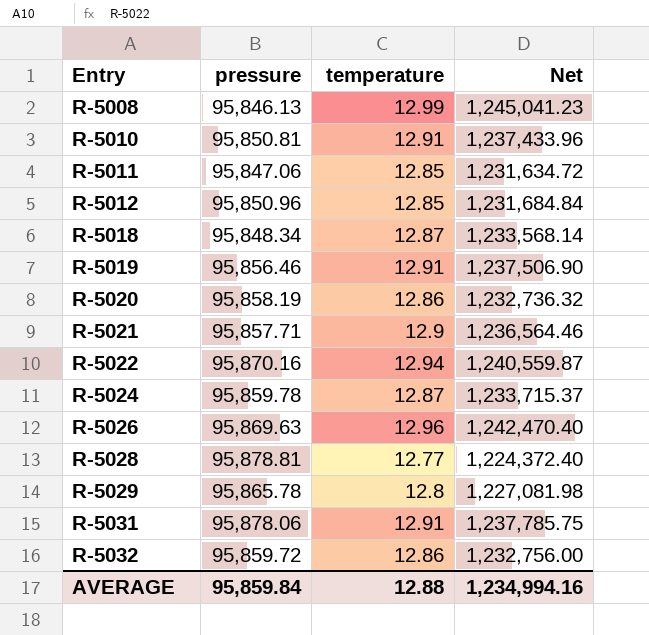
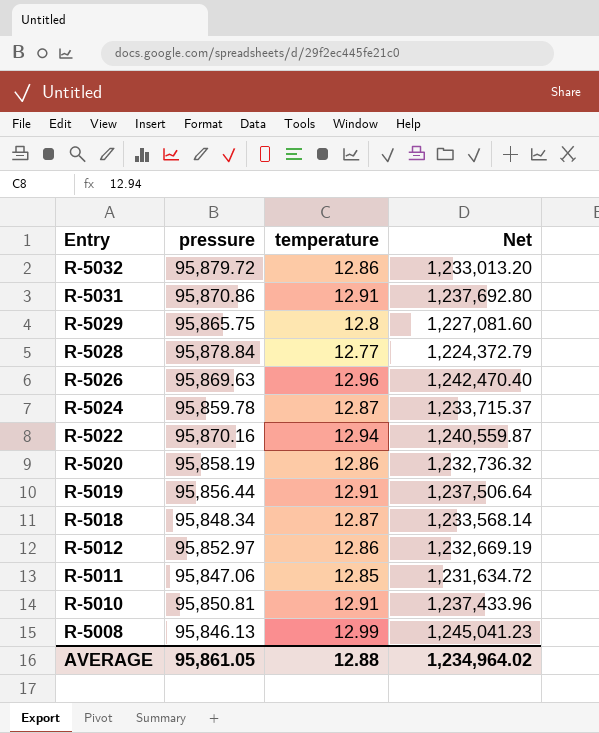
row order: Entry ascending -> Entry descending
row R-5021: 95,857.71 | 12.9 | 1,236,564.46 -> none
R-5032 | pressure: 95,859.72 -> 95,879.72
R-5032 | Net: 1,232,756.00 -> 1,233,013.20
R-5031 | pressure: 95,878.06 -> 95,870.86
R-5031 | Net: 1,237,785.75 -> 1,237,692.80
R-5029 | pressure: 95,865.78 -> 95,865.75
R-5029 | Net: 1,227,081.98 -> 1,227,081.60
R-5028 | pressure: 95,878.81 -> 95,878.84
R-5028 | Net: 1,224,372.40 -> 1,224,372.79
R-5019 | pressure: 95,856.46 -> 95,856.44
R-5019 | Net: 1,237,506.90 -> 1,237,506.64
R-5012 | pressure: 95,850.96 -> 95,852.97
R-5012 | temperature: 12.85 -> 12.86
R-5012 | Net: 1,231,684.84 -> 1,232,669.19
AVERAGE | pressure: 95,859.84 -> 95,861.05
AVERAGE | Net: 1,234,994.16 -> 1,234,964.02

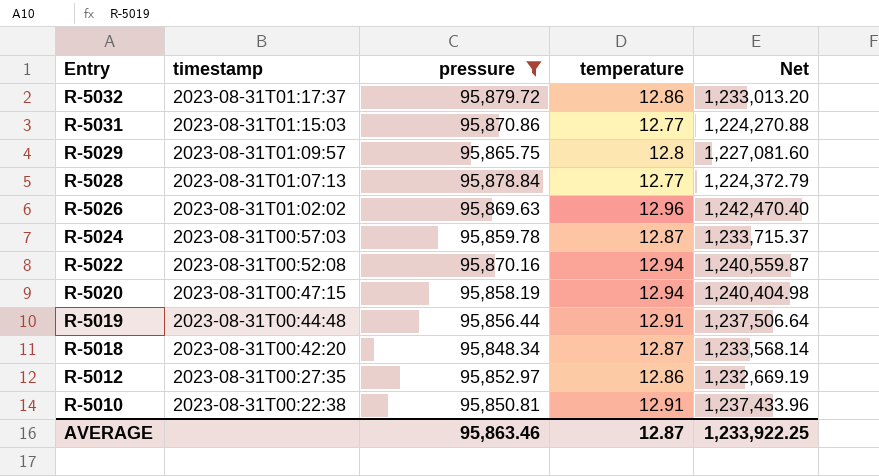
filter: none -> pressure >= 95,848.34
column timestamp | position: none -> 2
R-5031 | temperature: 12.91 -> 12.77
R-5031 | Net: 1,237,692.80 -> 1,224,270.88
R-5020 | temperature: 12.86 -> 12.94
R-5020 | Net: 1,232,736.32 -> 1,240,404.98
AVERAGE | pressure: 95,861.05 -> 95,863.46
AVERAGE | temperature: 12.88 -> 12.87
AVERAGE | Net: 1,234,964.02 -> 1,233,922.25

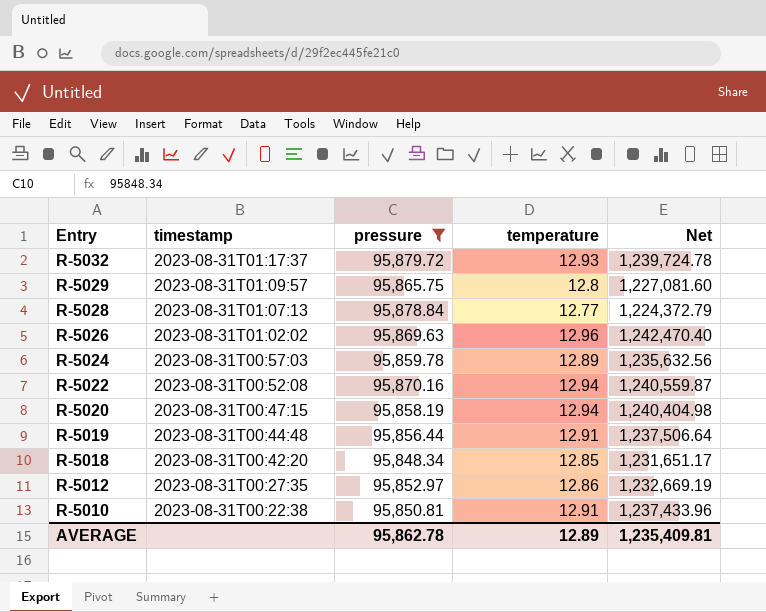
row R-5031: 2023-08-31T01:15:03 | 95,870.86 | 12.77 | 1,224,270.88 -> none
R-5032 | temperature: 12.86 -> 12.93
R-5032 | Net: 1,233,013.20 -> 1,239,724.78
R-5024 | temperature: 12.87 -> 12.89
R-5024 | Net: 1,233,715.37 -> 1,235,632.56
R-5018 | temperature: 12.87 -> 12.85
R-5018 | Net: 1,233,568.14 -> 1,231,651.17
AVERAGE | pressure: 95,863.46 -> 95,862.78
AVERAGE | temperature: 12.87 -> 12.89
AVERAGE | Net: 1,233,922.25 -> 1,235,409.81

